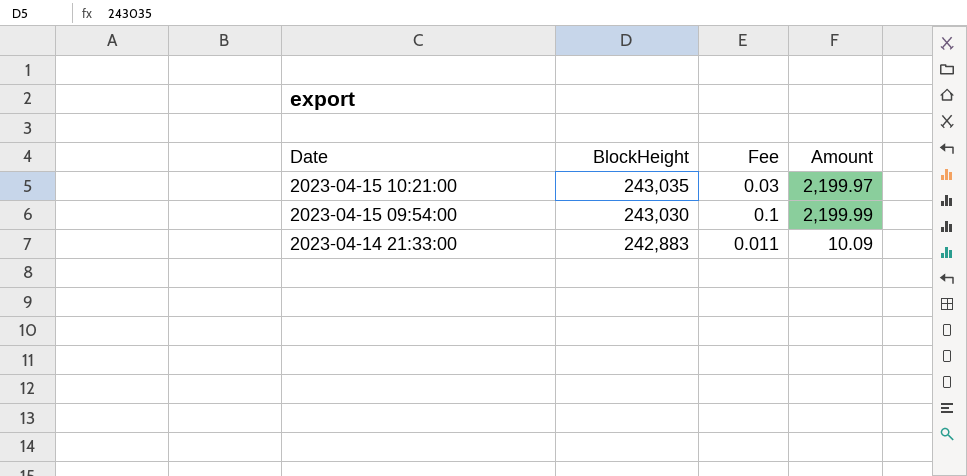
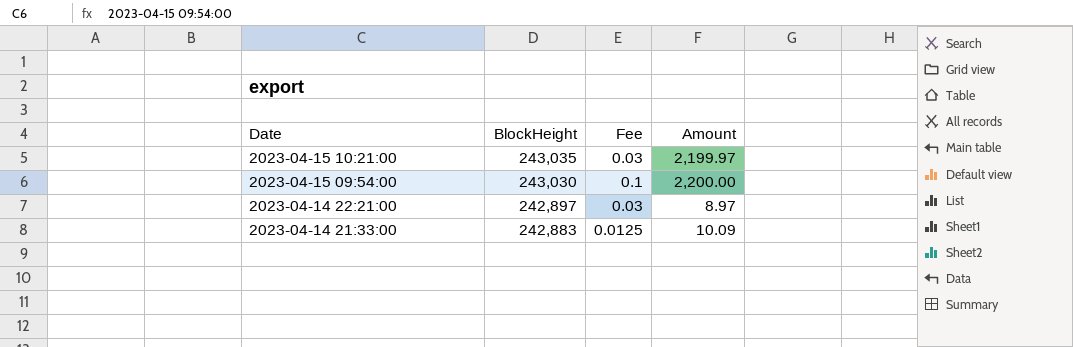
2023-04-15 09:54:00 | Amount: 2,199.99 -> 2,200.00
row 2023-04-14 22:21:00: none -> 242,897 | 0.03 | 8.97
2023-04-14 21:33:00 | Fee: 0.011 -> 0.0125

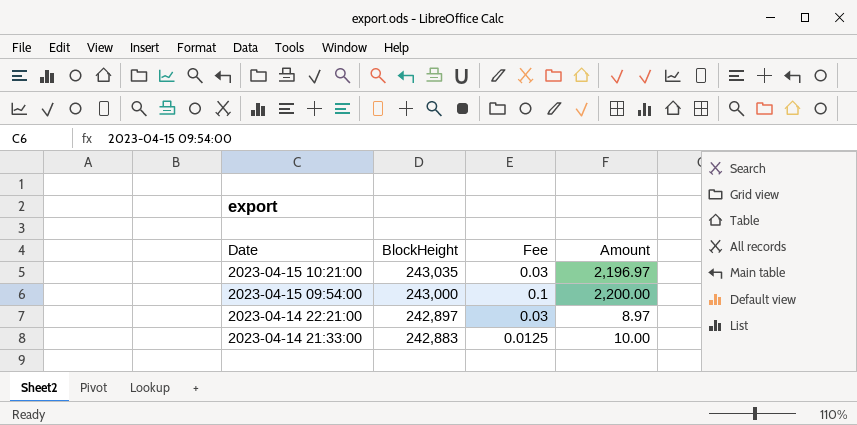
2023-04-15 10:21:00 | Amount: 2,199.97 -> 2,196.97
2023-04-15 09:54:00 | BlockHeight: 243,030 -> 243,000
2023-04-14 21:33:00 | Amount: 10.09 -> 10.00

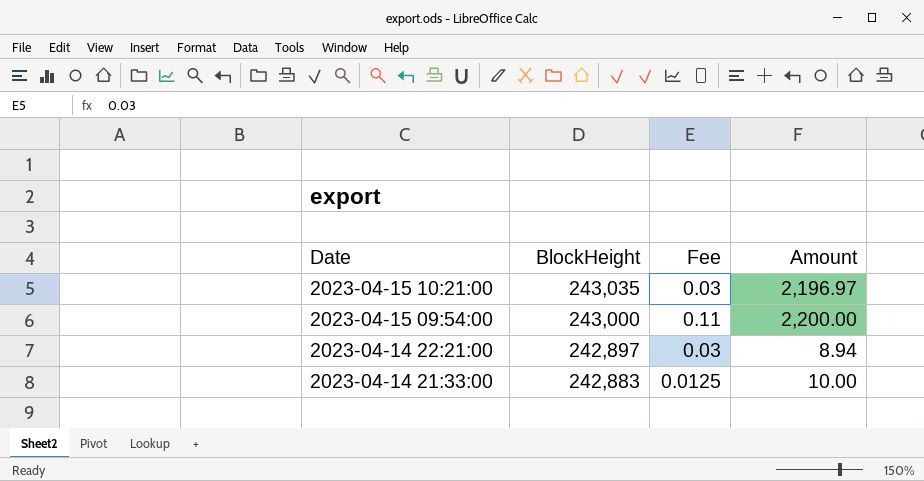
2023-04-15 09:54:00 | Fee: 0.1 -> 0.11
2023-04-14 22:21:00 | Amount: 8.97 -> 8.94

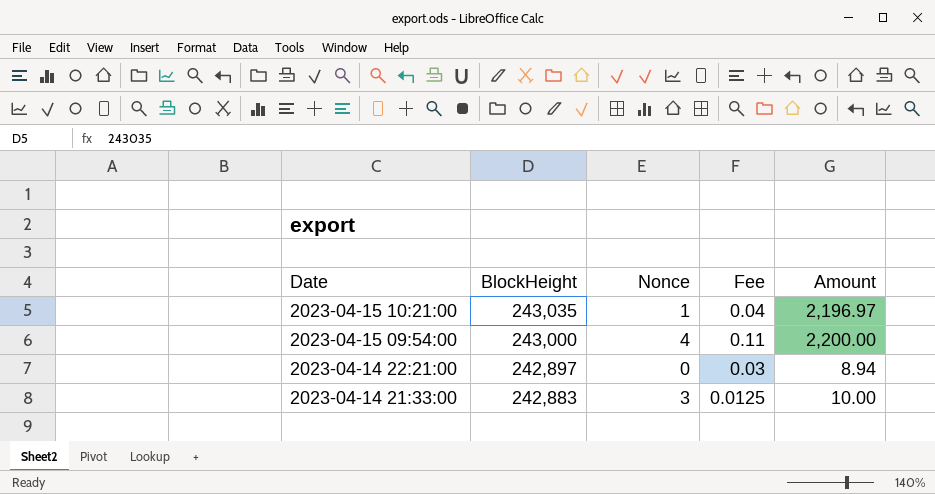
column Nonce | position: none -> 3
2023-04-15 10:21:00 | Fee: 0.03 -> 0.04

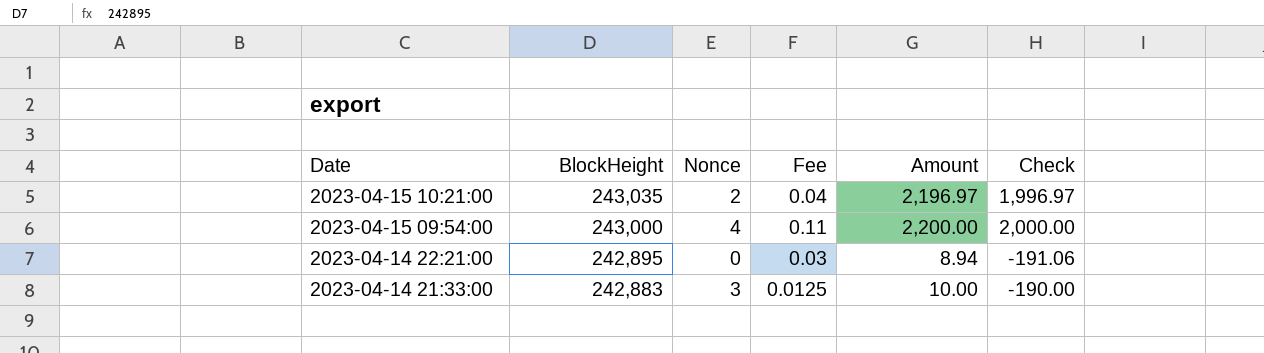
column Check | formula: none -> [Amount] - 200
2023-04-15 10:21:00 | Nonce: 1 -> 2
2023-04-14 22:21:00 | BlockHeight: 242,897 -> 242,895

